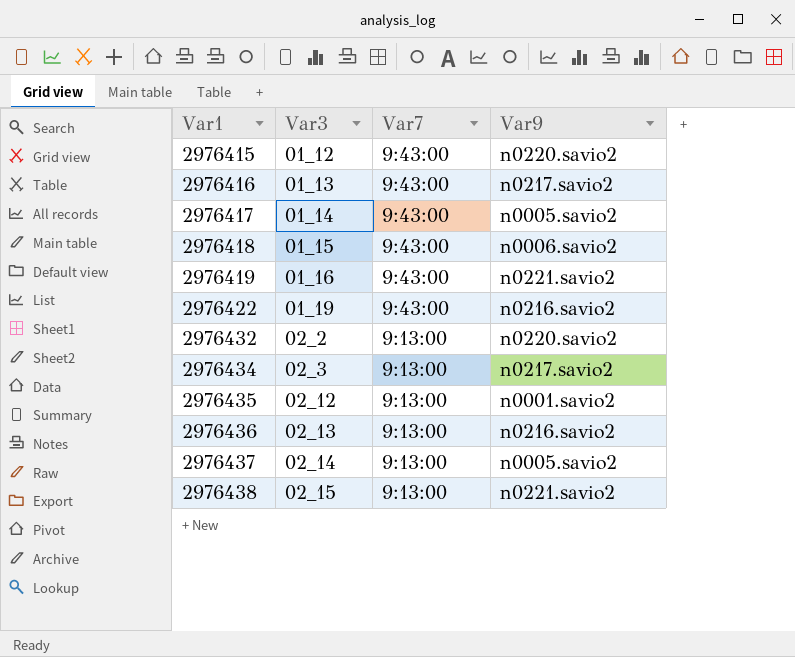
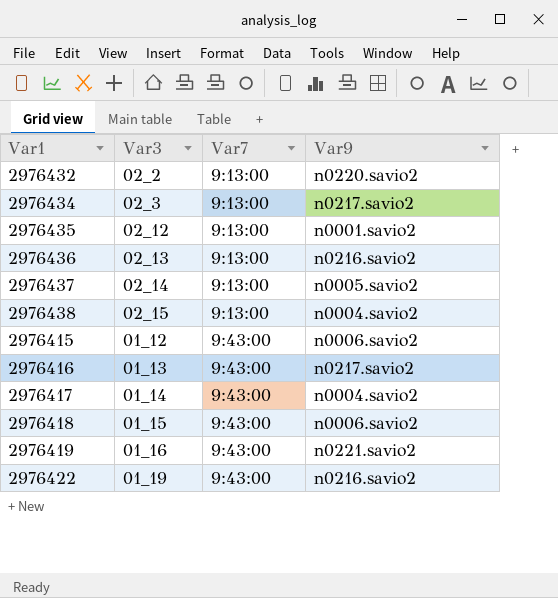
row order: Var1 ascending -> Var7 ascending
2976438 | Var9: n0221.savio2 -> n0004.savio2
2976415 | Var9: n0220.savio2 -> n0006.savio2
2976417 | Var9: n0005.savio2 -> n0004.savio2

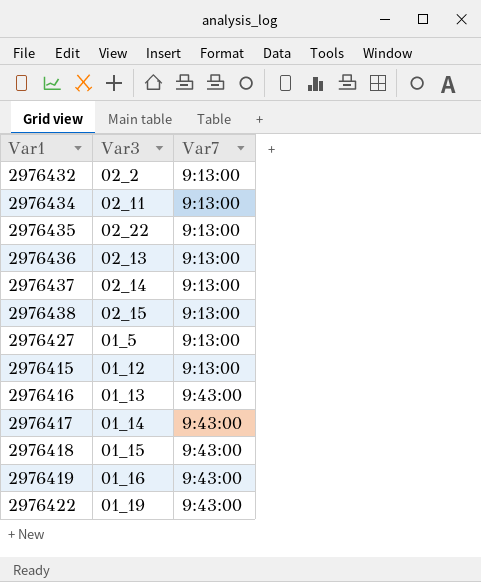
column Var9 | position: 4 -> none
2976434 | Var3: 02_3 -> 02_11
2976435 | Var3: 02_12 -> 02_22
row 2976427: none -> 01_5 | 9:13:00
2976415 | Var7: 9:43:00 -> 9:13:00

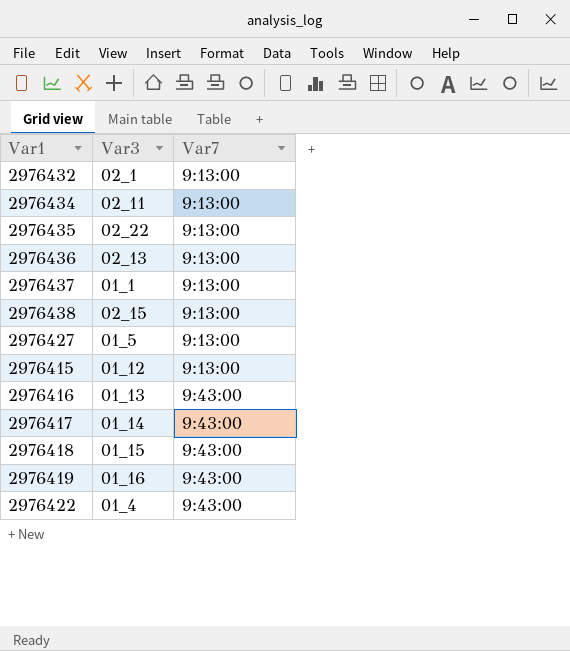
2976432 | Var3: 02_2 -> 02_1
2976437 | Var3: 02_14 -> 01_1
2976422 | Var3: 01_19 -> 01_4

